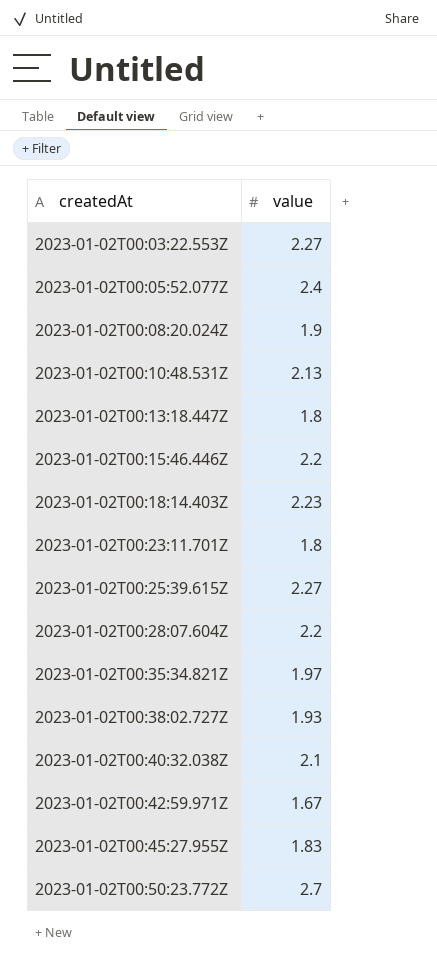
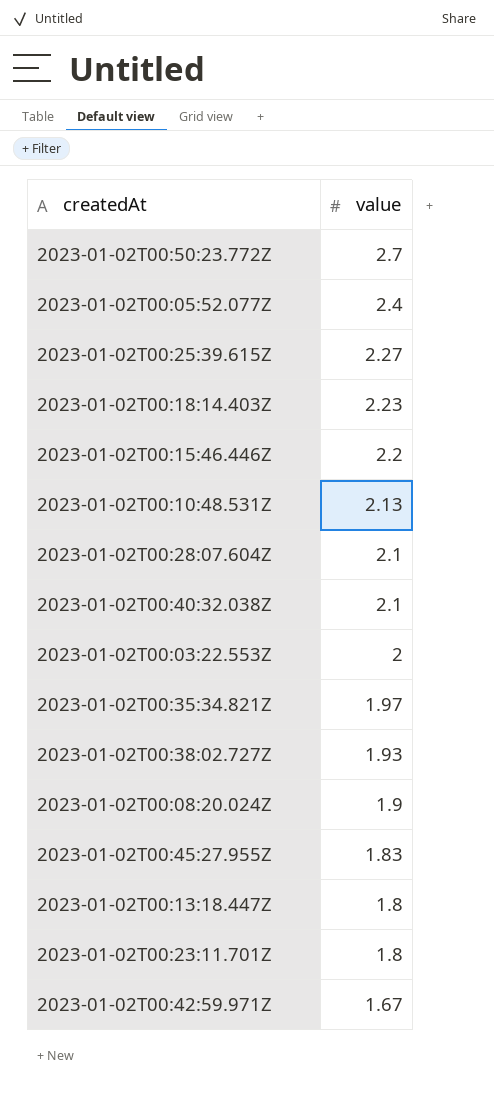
row order: createdAt ascending -> value descending
2023-01-02T00:28:07.604Z | value: 2.2 -> 2.1
2023-01-02T00:03:22.553Z | value: 2.27 -> 2

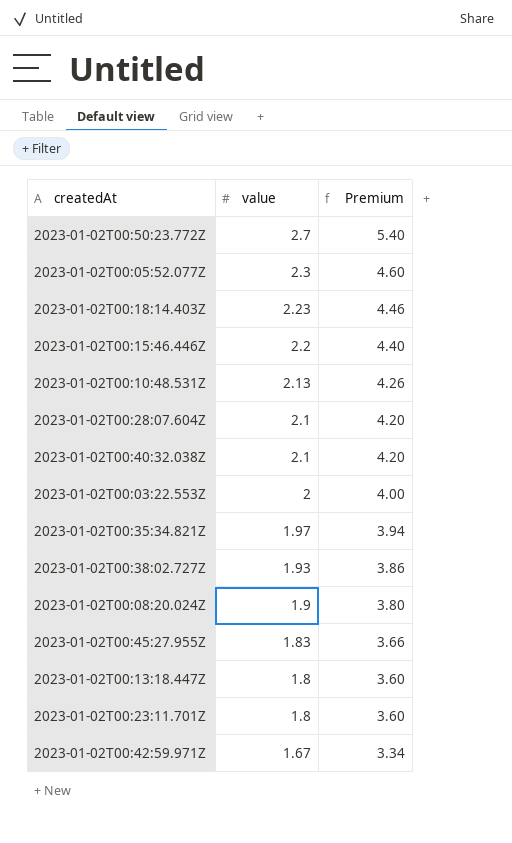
column Premium | formula: none -> [value] * 2
row 2023-01-02T00:25:39.615Z: 2.27 -> none
2023-01-02T00:05:52.077Z | value: 2.4 -> 2.3

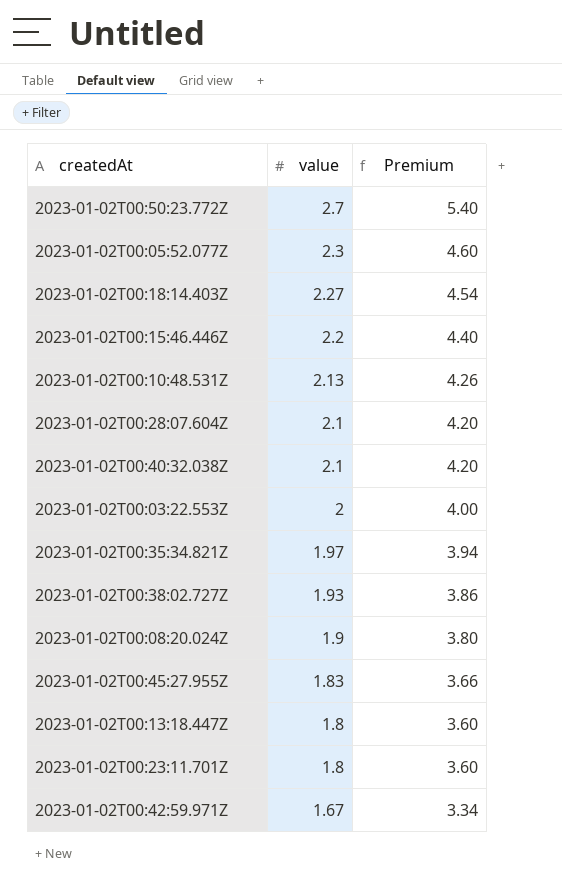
2023-01-02T00:18:14.403Z | value: 2.23 -> 2.27
2023-01-02T00:18:14.403Z | Premium: 4.46 -> 4.54

